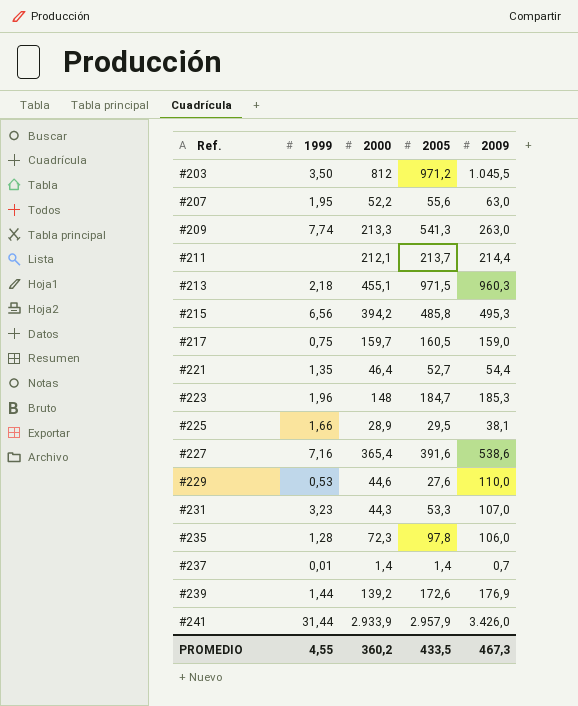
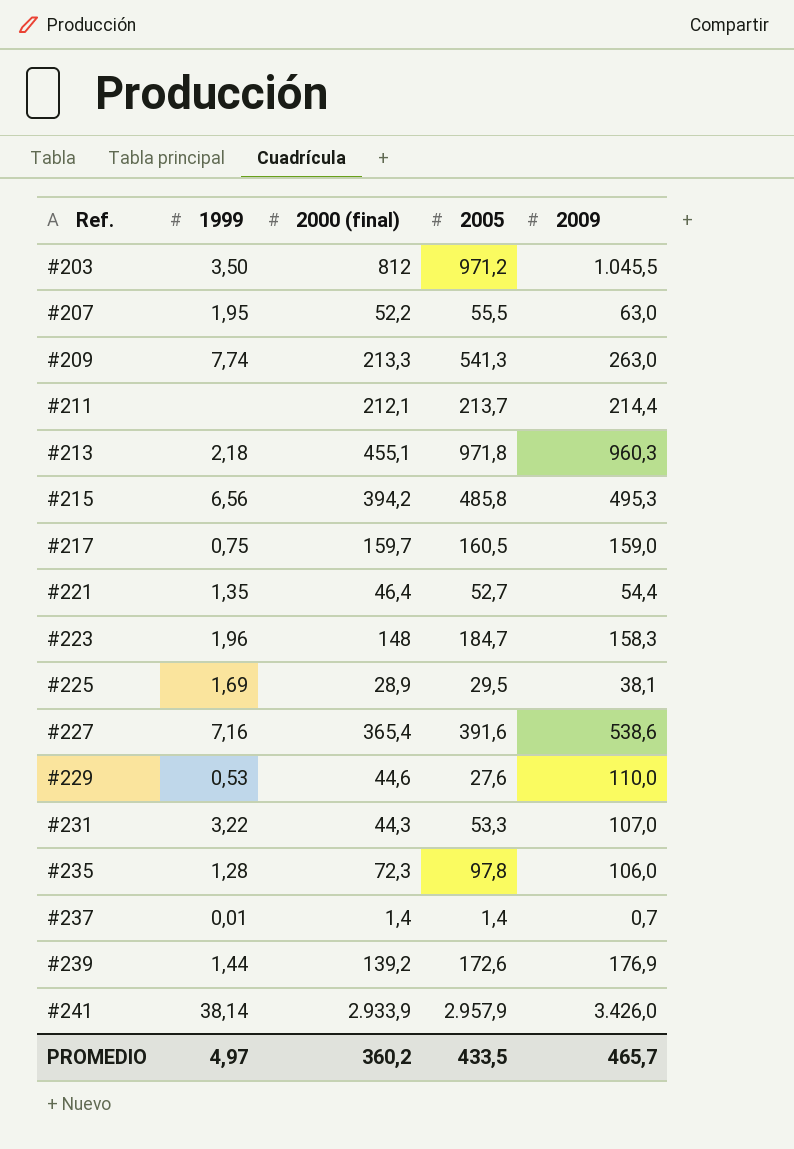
column name: 2000 -> 2000 (final)
#207 | 2005: 55,6 -> 55,5
#213 | 2005: 971,5 -> 971,8
#223 | 2009: 185,3 -> 158,3
#225 | 1999: 1,66 -> 1,69
#231 | 1999: 3,23 -> 3,22
#241 | 1999: 31,44 -> 38,14
PROMEDIO | 1999: 4,55 -> 4,97
PROMEDIO | 2009: 467,3 -> 465,7

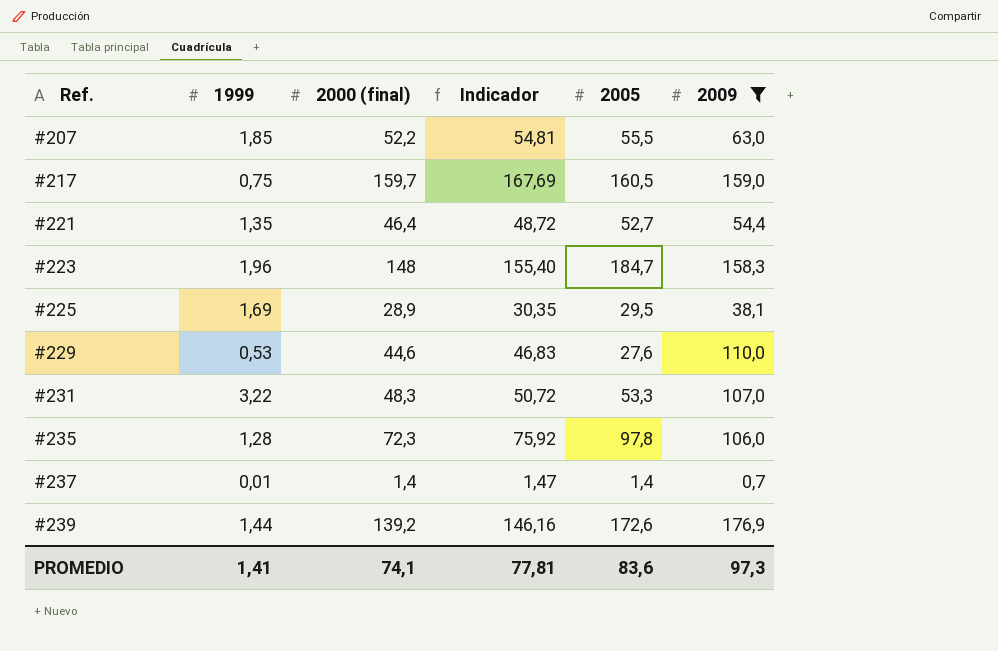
filter: none -> 2009 <= 176,9
column Indicador | formula: none -> [2000 (final)] * 1,05
#207 | 1999: 1,95 -> 1,85
#231 | 2000 (final): 44,3 -> 48,3
PROMEDIO | 1999: 4,97 -> 1,41
PROMEDIO | 2000 (final): 360,2 -> 74,1
PROMEDIO | 2005: 433,5 -> 83,6
PROMEDIO | 2009: 465,7 -> 97,3

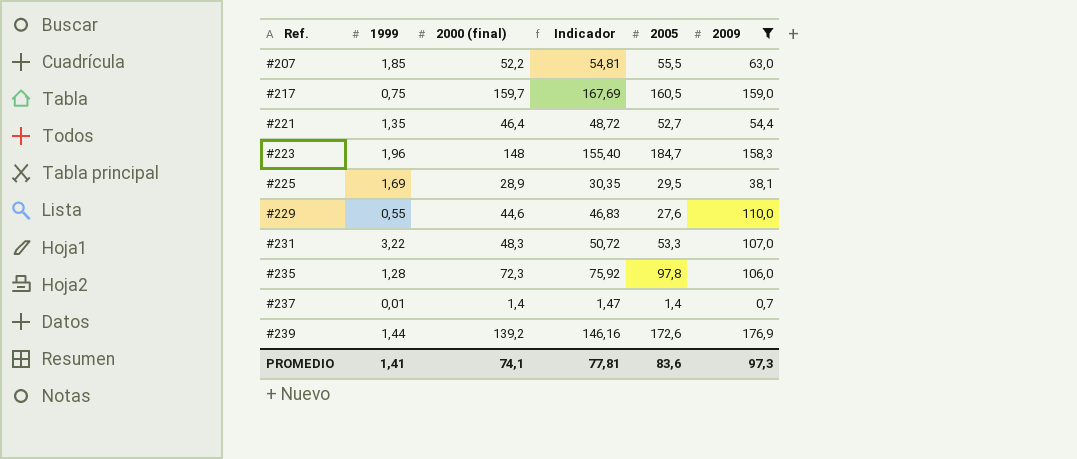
#229 | 1999: 0,53 -> 0,55

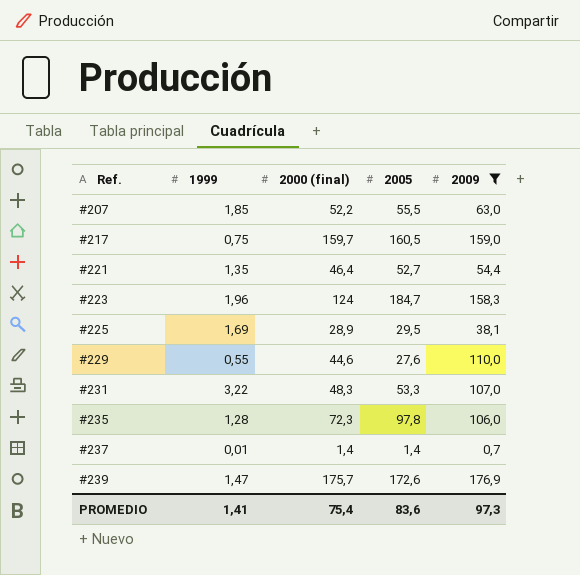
column Indicador | formula: [2000 (final)] * 1,05 -> none
#223 | 2000 (final): 148 -> 124
#239 | 1999: 1,44 -> 1,47
#239 | 2000 (final): 139,2 -> 175,7
PROMEDIO | 2000 (final): 74,1 -> 75,4

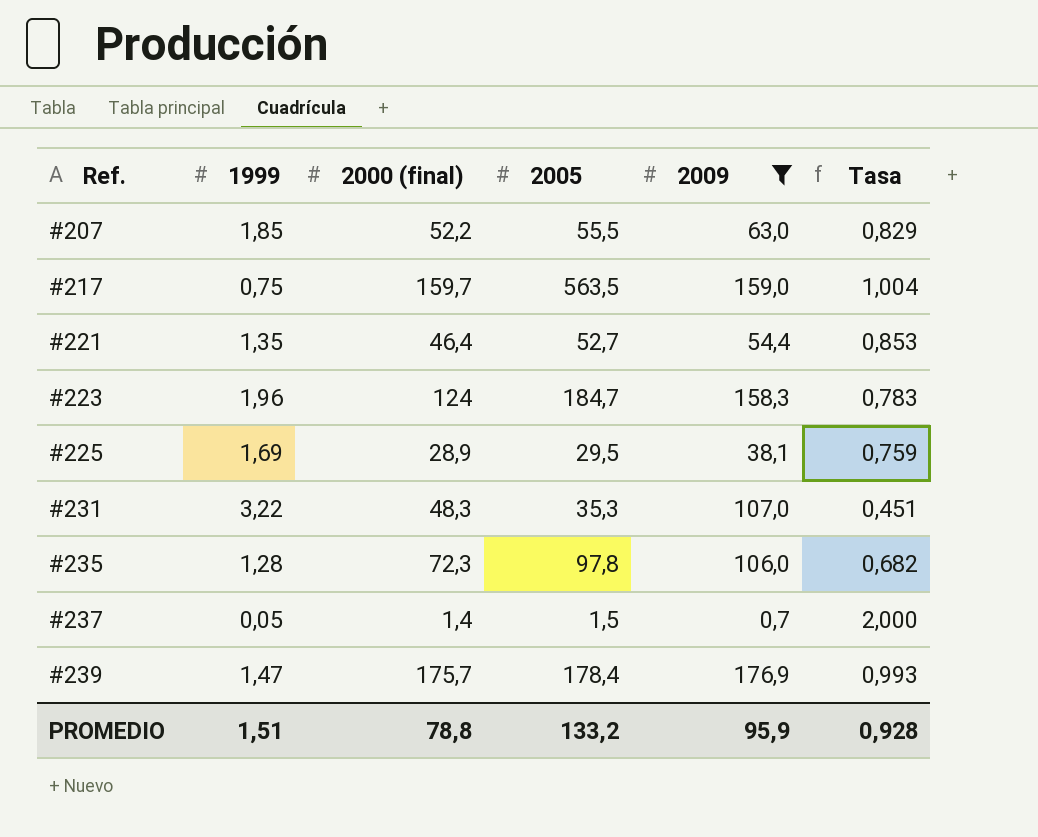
column Tasa | formula: none -> [2000 (final)] / [2009]
row #229: 0,55 | 44,6 | 27,6 | 110,0 -> none
#217 | 2005: 160,5 -> 563,5
#231 | 2005: 53,3 -> 35,3
#237 | 1999: 0,01 -> 0,05
#237 | 2005: 1,4 -> 1,5
#239 | 2005: 172,6 -> 178,4
PROMEDIO | 1999: 1,41 -> 1,51
PROMEDIO | 2000 (final): 75,4 -> 78,8
PROMEDIO | 2005: 83,6 -> 133,2
PROMEDIO | 2009: 97,3 -> 95,9

